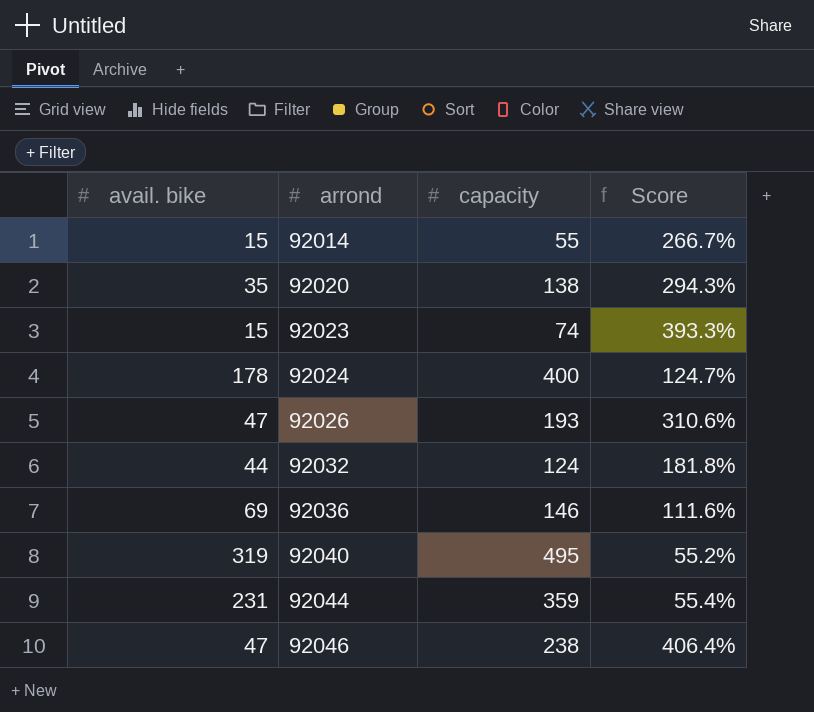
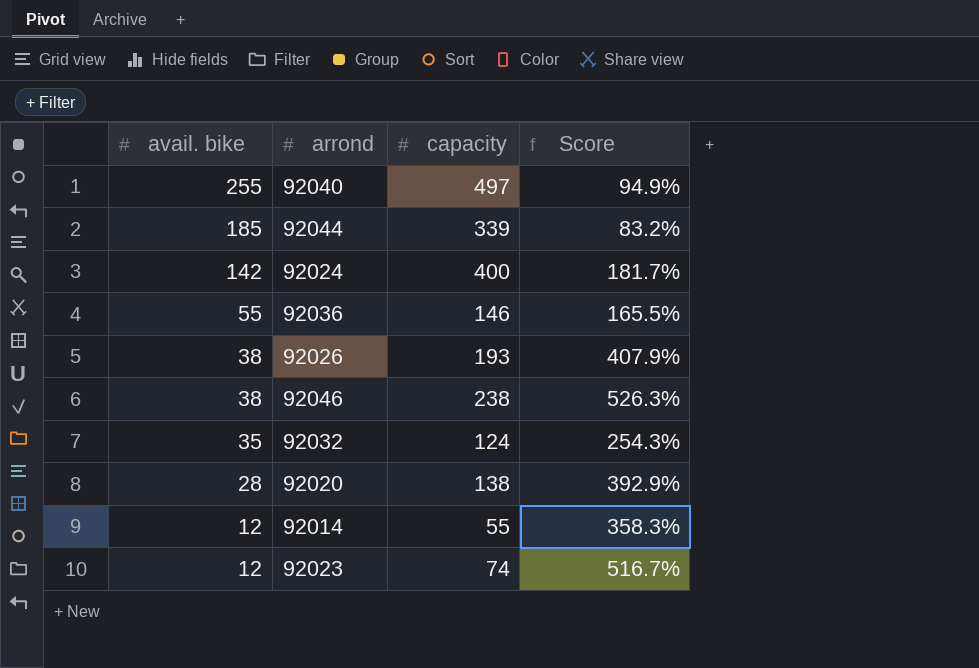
row order: arrond ascending -> avail. bike descending
92040 | avail. bike: 319 -> 255
92040 | capacity: 495 -> 497
92040 | Score: 55.2% -> 94.9%
92044 | avail. bike: 231 -> 185
92044 | capacity: 359 -> 339
92044 | Score: 55.4% -> 83.2%
92024 | avail. bike: 178 -> 142
92024 | Score: 124.7% -> 181.7%
92036 | avail. bike: 69 -> 55
92036 | Score: 111.6% -> 165.5%
92026 | avail. bike: 47 -> 38
92026 | Score: 310.6% -> 407.9%
92046 | avail. bike: 47 -> 38
92046 | Score: 406.4% -> 526.3%
92032 | avail. bike: 44 -> 35
92032 | Score: 181.8% -> 254.3%
92020 | avail. bike: 35 -> 28
92020 | Score: 294.3% -> 392.9%
92014 | avail. bike: 15 -> 12
92014 | Score: 266.7% -> 358.3%
92023 | avail. bike: 15 -> 12
92023 | Score: 393.3% -> 516.7%

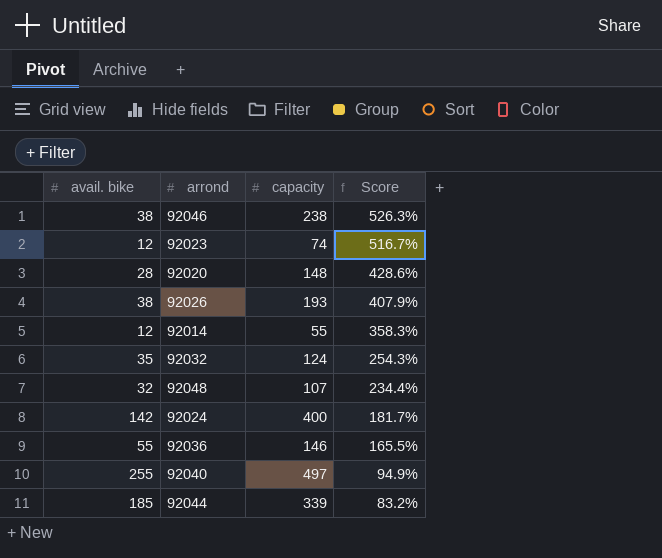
row order: avail. bike descending -> Score descending
92020 | capacity: 138 -> 148
92020 | Score: 392.9% -> 428.6%
row 92048: none -> 32 | 107 | 234.4%

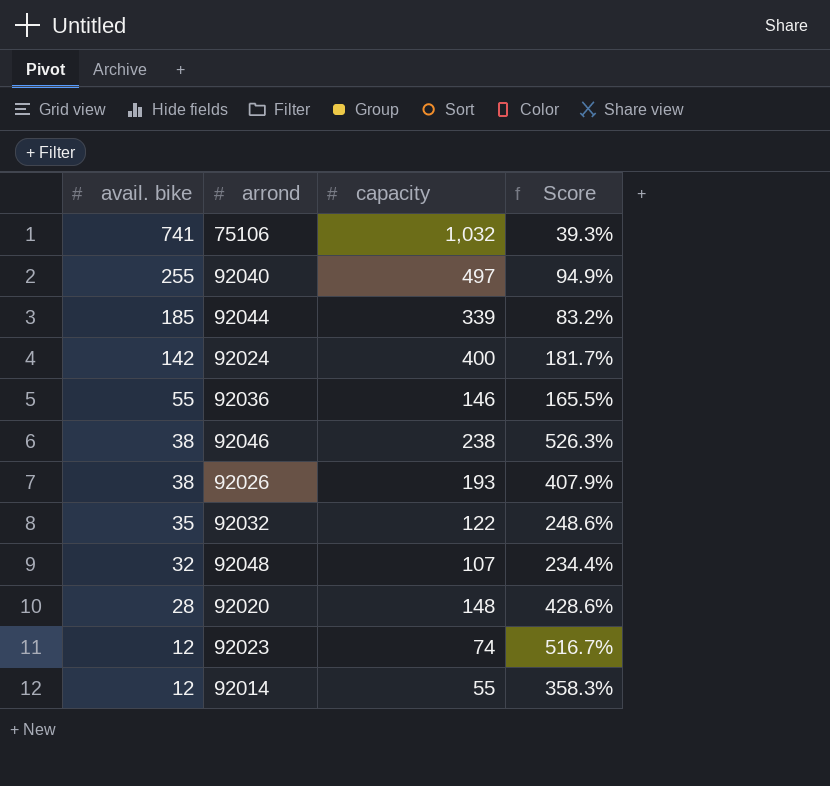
row order: Score descending -> avail. bike descending
row 75106: none -> 741 | 1,032 | 39.3%
92032 | capacity: 124 -> 122
92032 | Score: 254.3% -> 248.6%

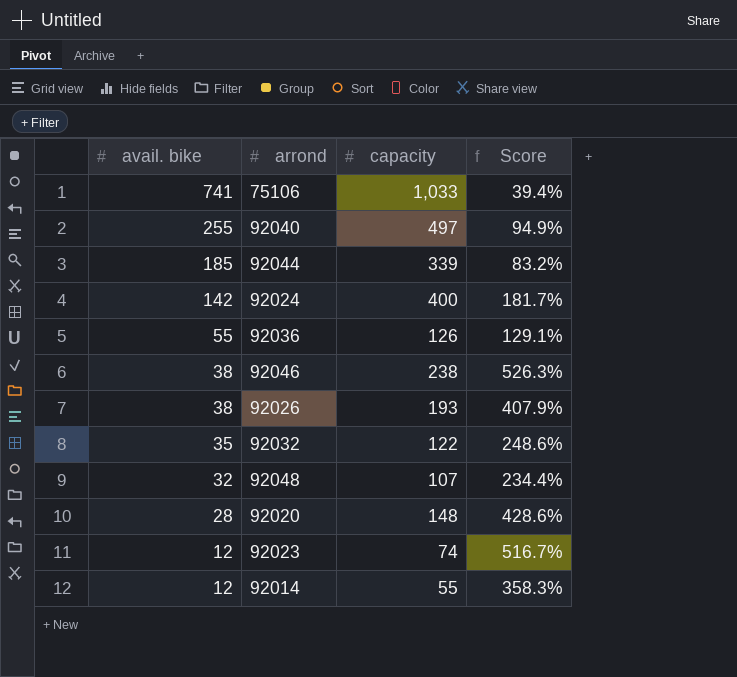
75106 | capacity: 1,032 -> 1,033
75106 | Score: 39.3% -> 39.4%
92036 | capacity: 146 -> 126
92036 | Score: 165.5% -> 129.1%

